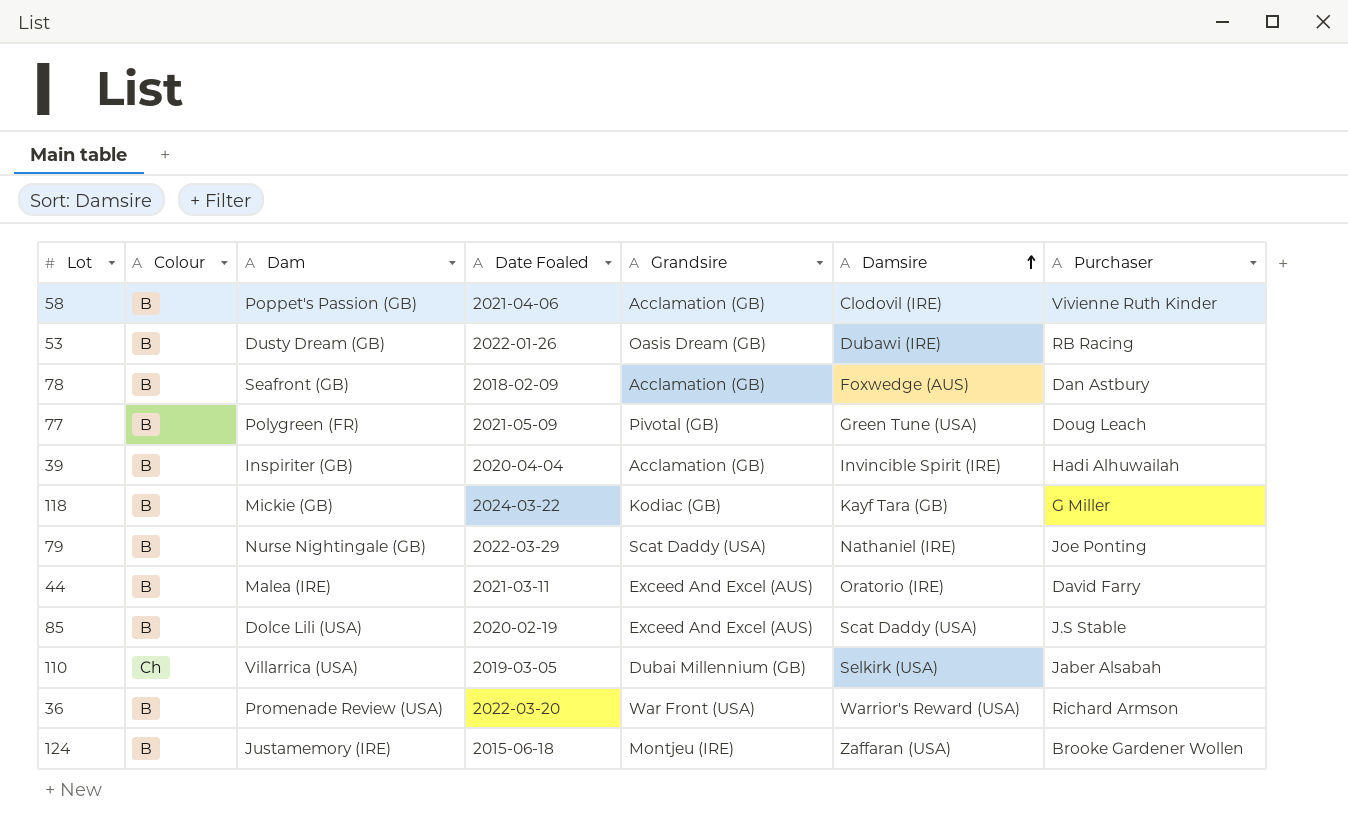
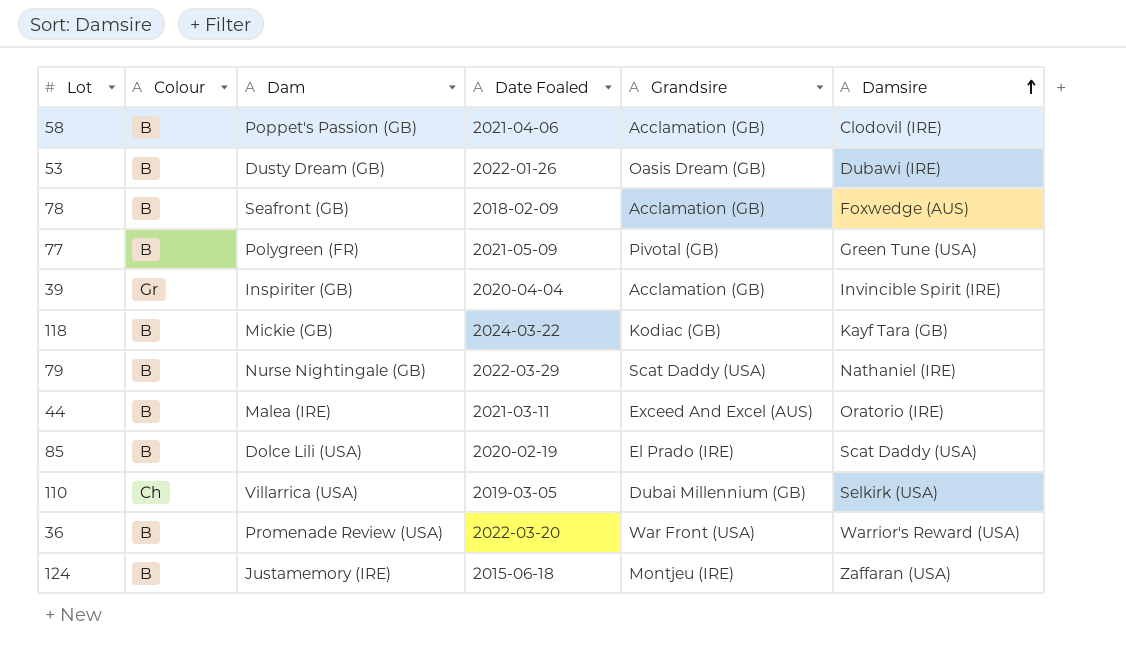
column Purchaser | position: 7 -> none
39 | Colour: B -> Gr
85 | Grandsire: Exceed And Excel (AUS) -> El Prado (IRE)

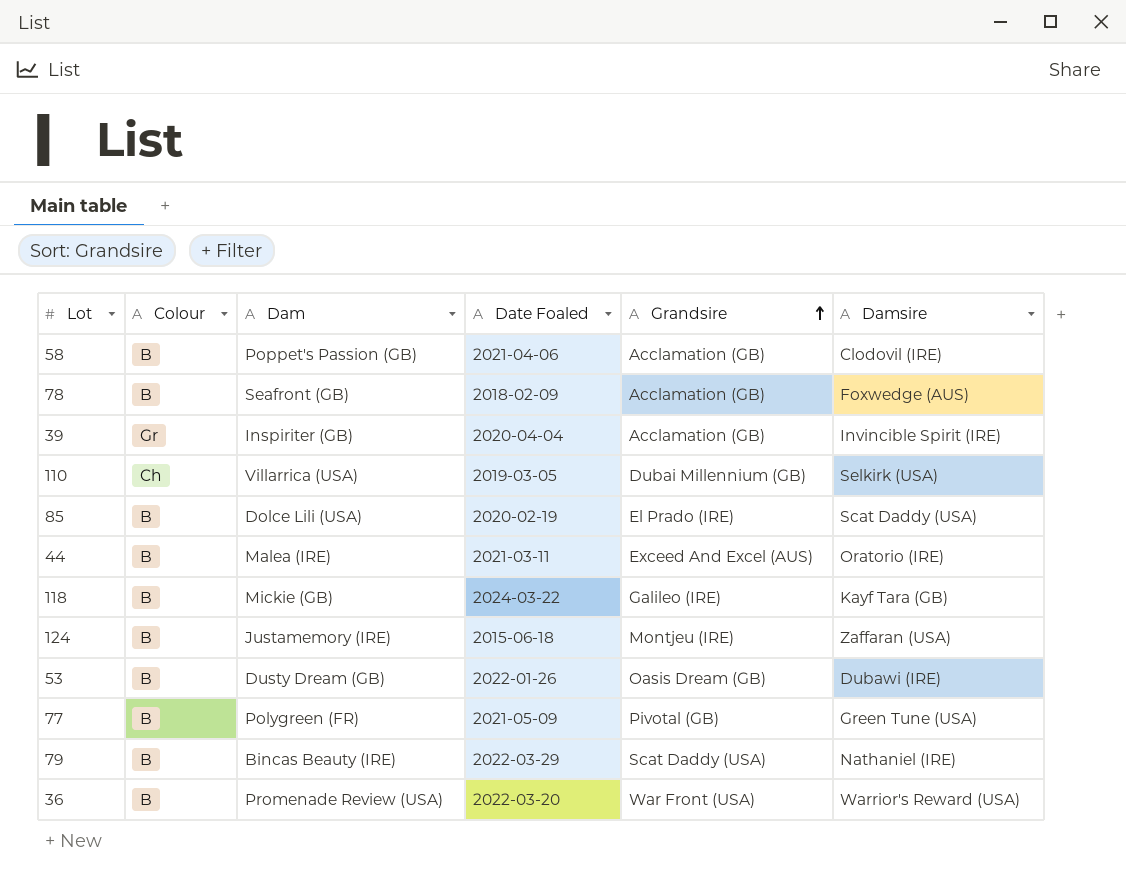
row order: Damsire ascending -> Grandsire ascending
118 | Grandsire: Kodiac (GB) -> Galileo (IRE)
79 | Dam: Nurse Nightingale (GB) -> Bincas Beauty (IRE)

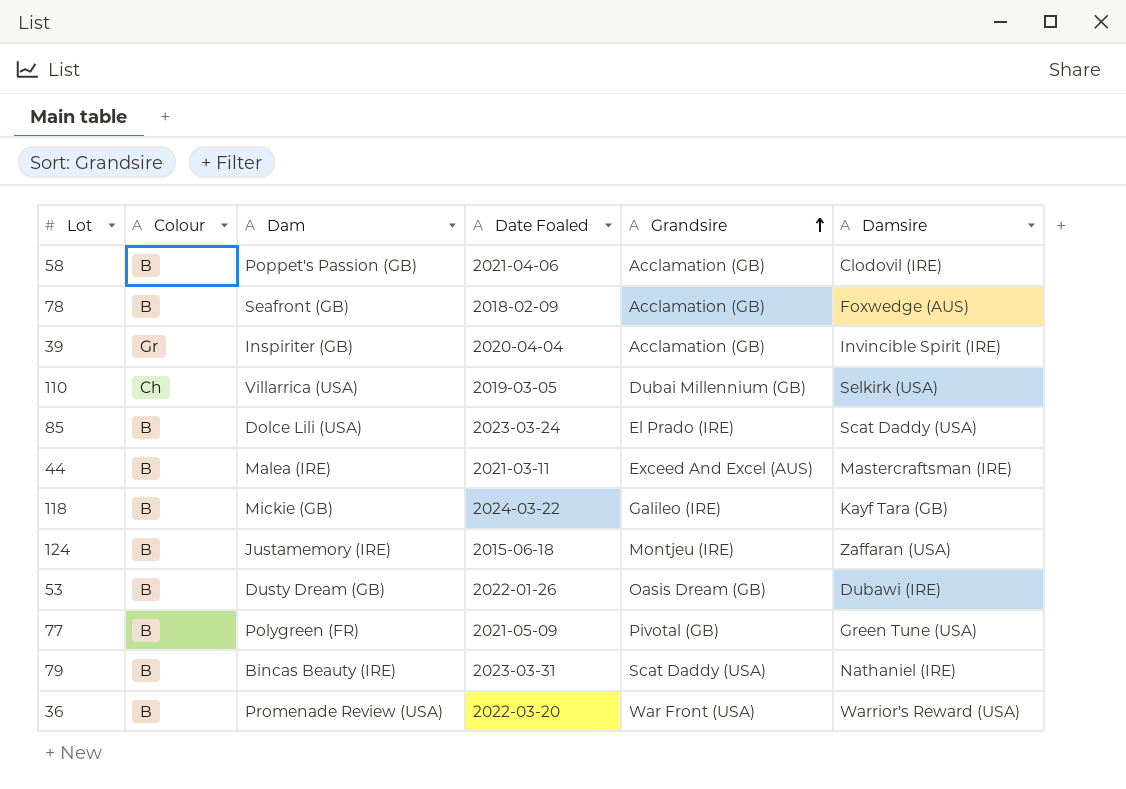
85 | Date Foaled: 2020-02-19 -> 2023-03-24
44 | Damsire: Oratorio (IRE) -> Mastercraftsman (IRE)
79 | Date Foaled: 2022-03-29 -> 2023-03-31

